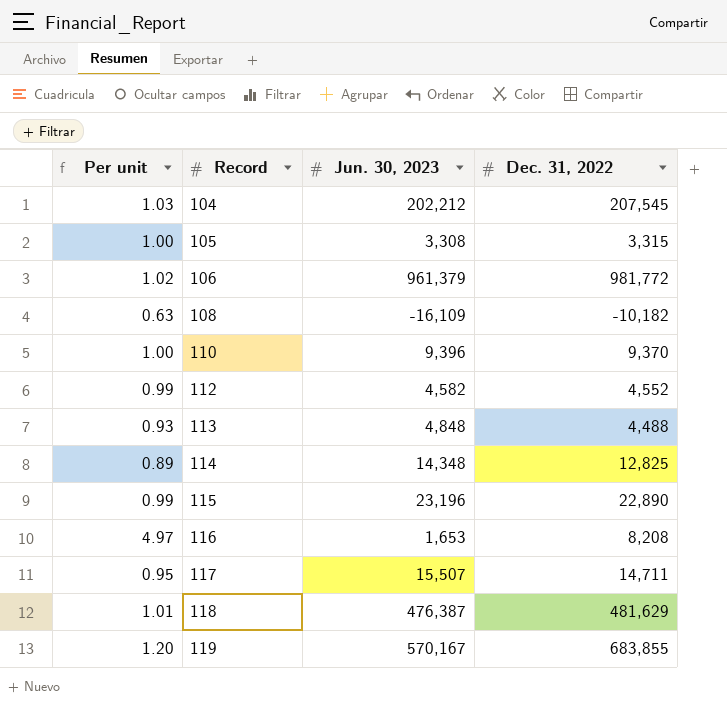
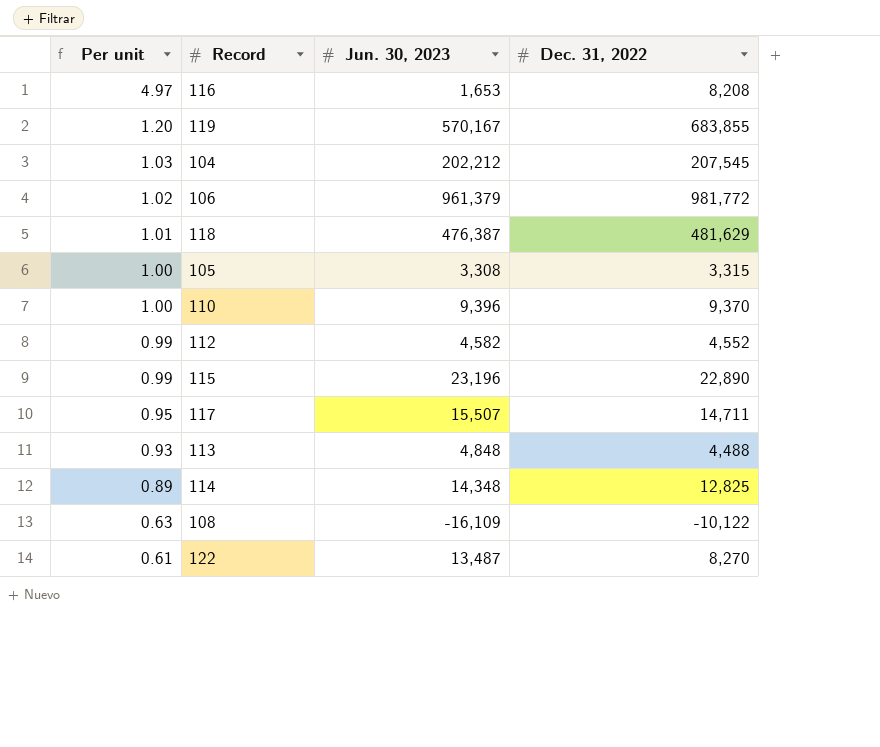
row order: Record ascending -> Per unit descending
108 | Dec. 31, 2022: -10,182 -> -10,122
row 122: none -> 0.61 | 13,487 | 8,270

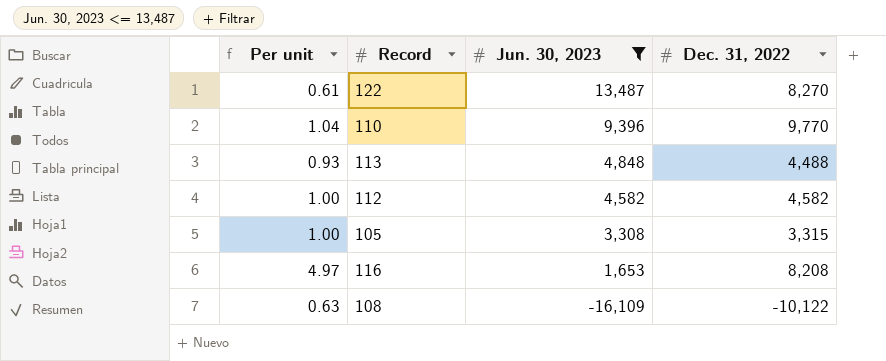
filter: none -> Jun. 30, 2023 <= 13,487
row order: Per unit descending -> Jun. 30, 2023 descending
110 | Per unit: 1.00 -> 1.04
110 | Dec. 31, 2022: 9,370 -> 9,770
112 | Per unit: 0.99 -> 1.00
112 | Dec. 31, 2022: 4,552 -> 4,582

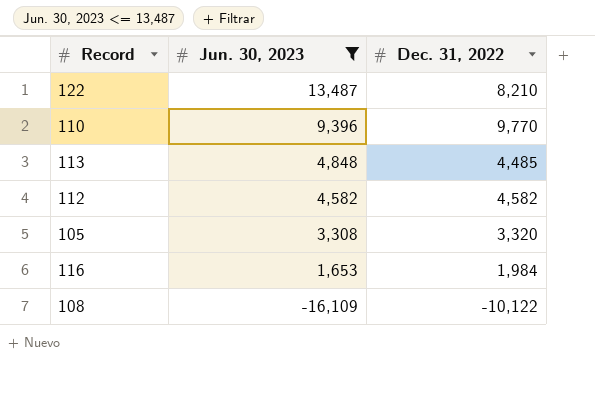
column Per unit | formula: [Dec. 31, 2022] / [Jun. 30, 2023] -> none
122 | Dec. 31, 2022: 8,270 -> 8,210
113 | Dec. 31, 2022: 4,488 -> 4,485
105 | Dec. 31, 2022: 3,315 -> 3,320
116 | Dec. 31, 2022: 8,208 -> 1,984

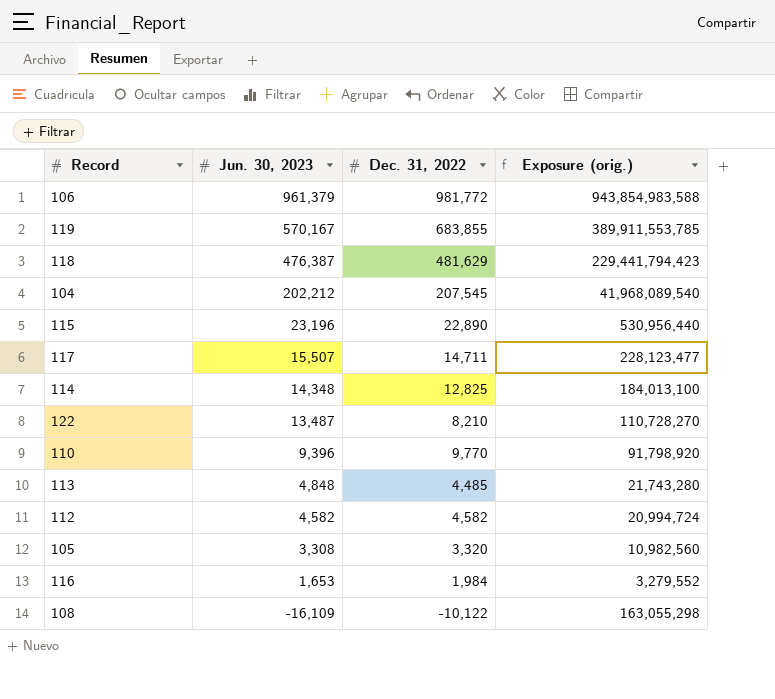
filter: Jun. 30, 2023 <= 13,487 -> none
column Exposure (orig.) | formula: none -> [Jun. 30, 2023] * [Dec. 31, 2022]

